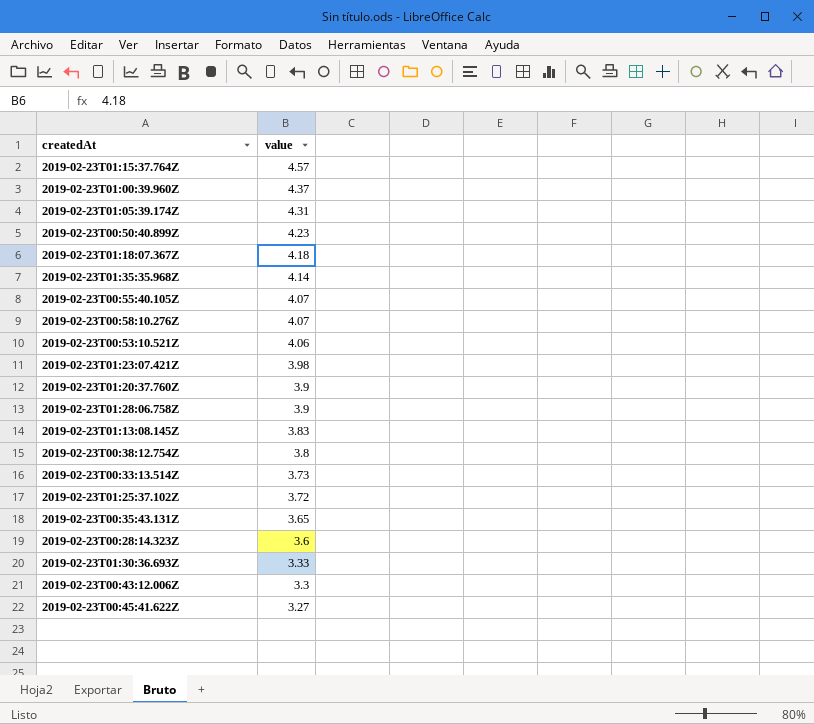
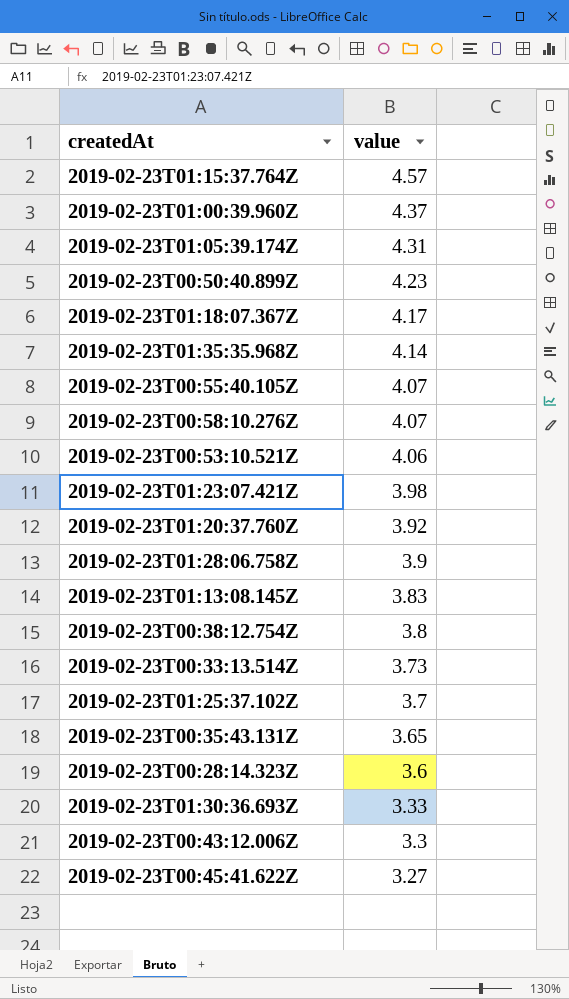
2019-02-23T01:18:07.367Z | value: 4.18 -> 4.17
2019-02-23T01:20:37.760Z | value: 3.9 -> 3.92
2019-02-23T01:25:37.102Z | value: 3.72 -> 3.7

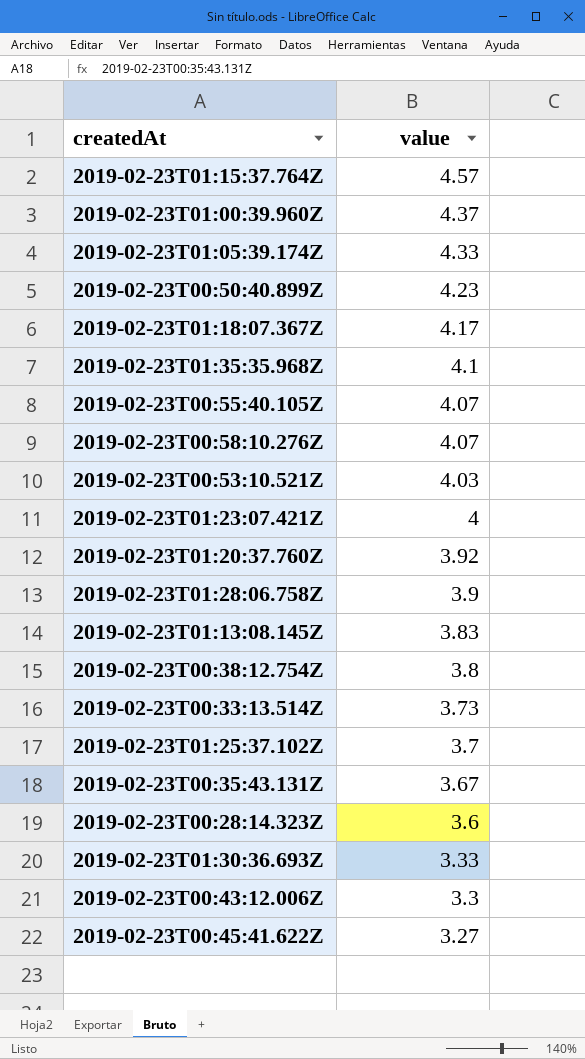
2019-02-23T01:05:39.174Z | value: 4.31 -> 4.33
2019-02-23T01:35:35.968Z | value: 4.14 -> 4.1
2019-02-23T00:53:10.521Z | value: 4.06 -> 4.03
2019-02-23T01:23:07.421Z | value: 3.98 -> 4
2019-02-23T00:35:43.131Z | value: 3.65 -> 3.67

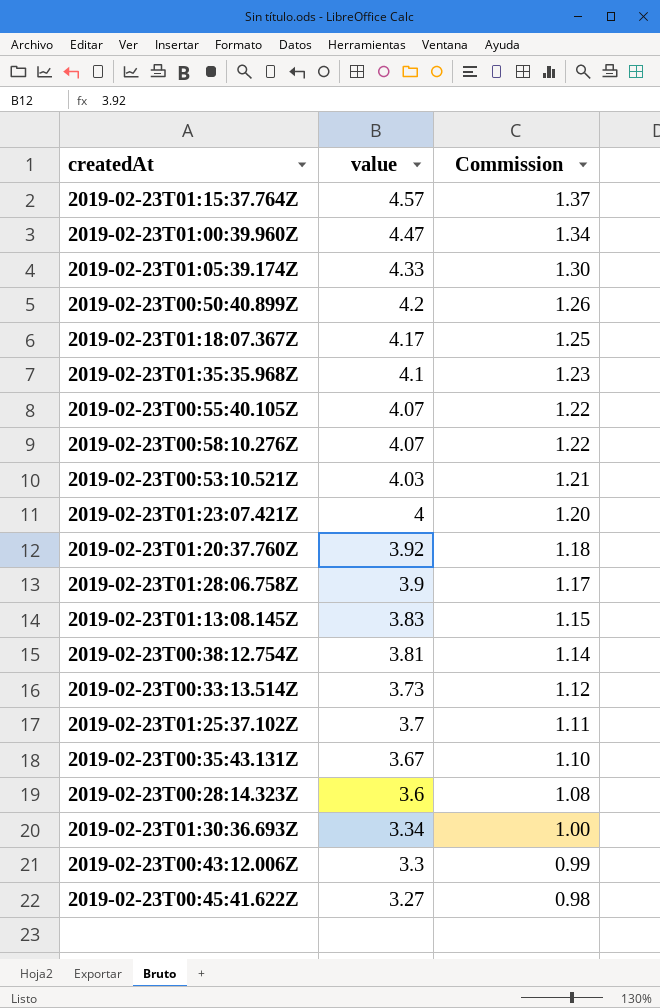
column Commission | formula: none -> [value] * 0.3
2019-02-23T01:00:39.960Z | value: 4.37 -> 4.47
2019-02-23T00:50:40.899Z | value: 4.23 -> 4.2
2019-02-23T00:38:12.754Z | value: 3.8 -> 3.81
2019-02-23T01:30:36.693Z | value: 3.33 -> 3.34

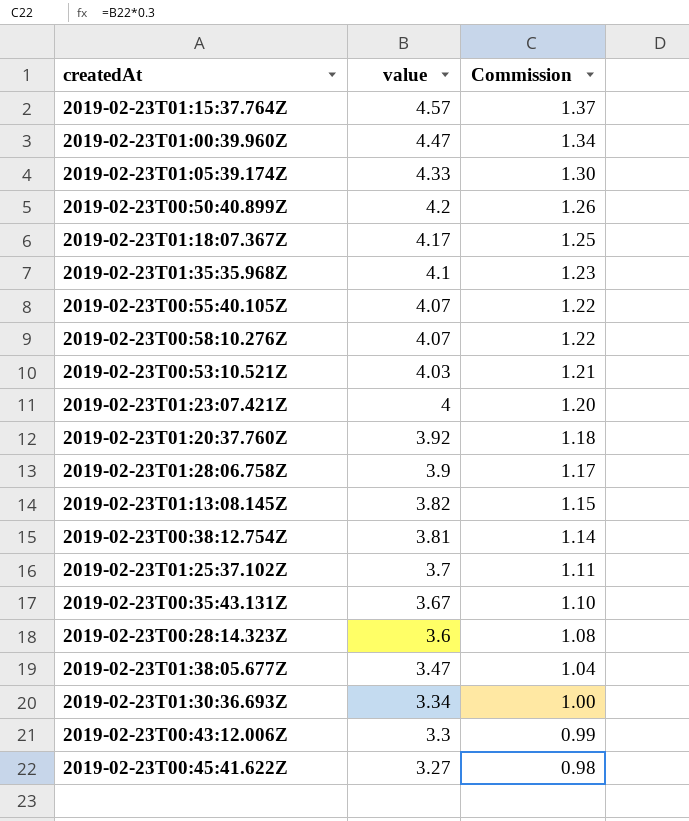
row 2019-02-23T00:33:13.514Z: 3.73 | 1.12 -> none
2019-02-23T01:13:08.145Z | value: 3.83 -> 3.82
row 2019-02-23T01:38:05.677Z: none -> 3.47 | 1.04

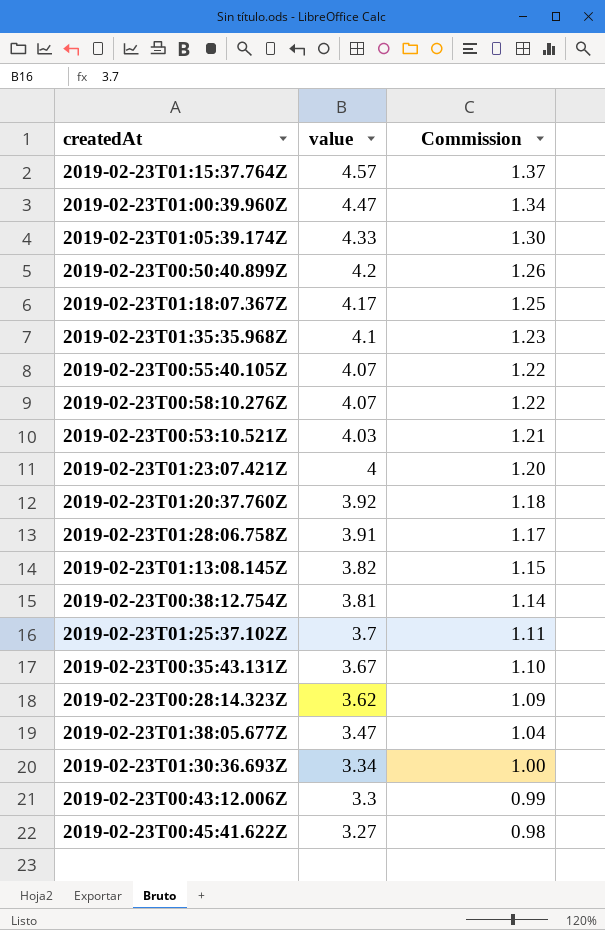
2019-02-23T01:28:06.758Z | value: 3.9 -> 3.91
2019-02-23T00:28:14.323Z | value: 3.6 -> 3.62
2019-02-23T00:28:14.323Z | Commission: 1.08 -> 1.09

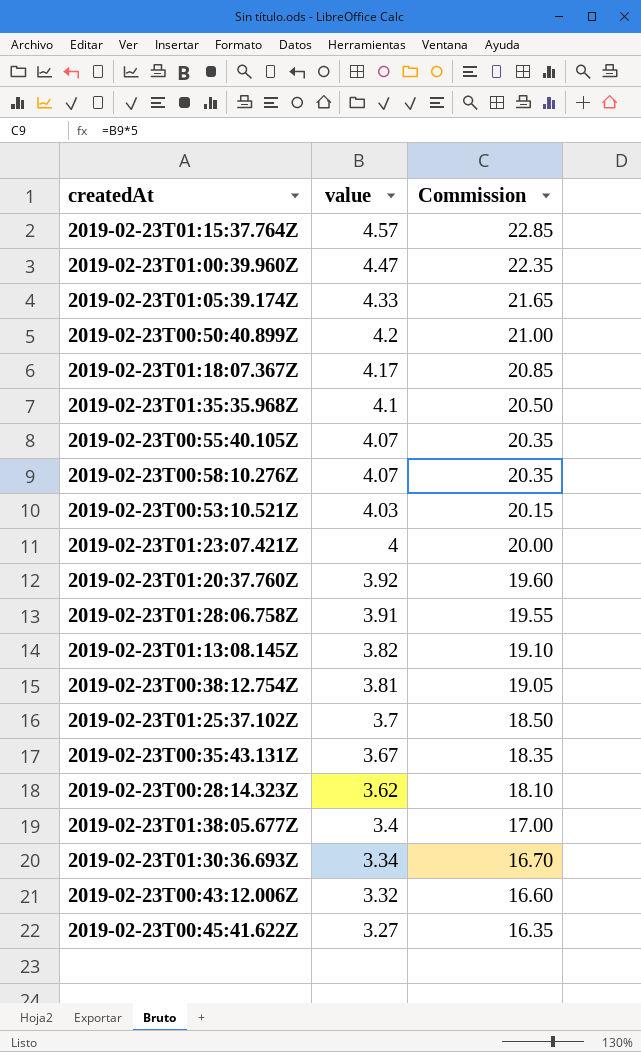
column Commission | formula: [value] * 0.3 -> [value] * 5
2019-02-23T01:38:05.677Z | value: 3.47 -> 3.4
2019-02-23T00:43:12.006Z | value: 3.3 -> 3.32

